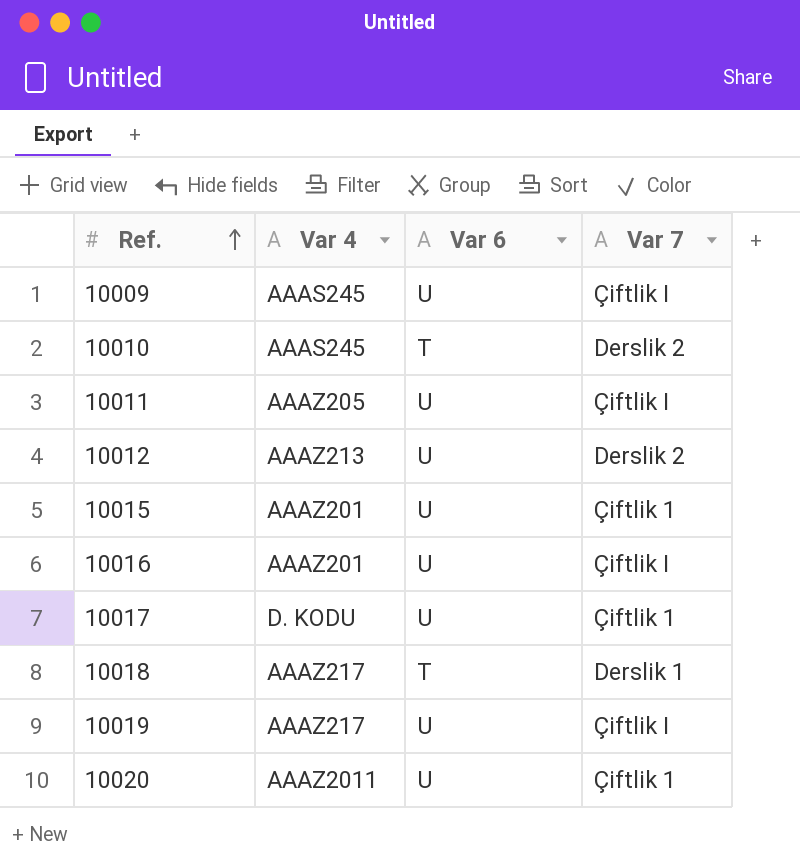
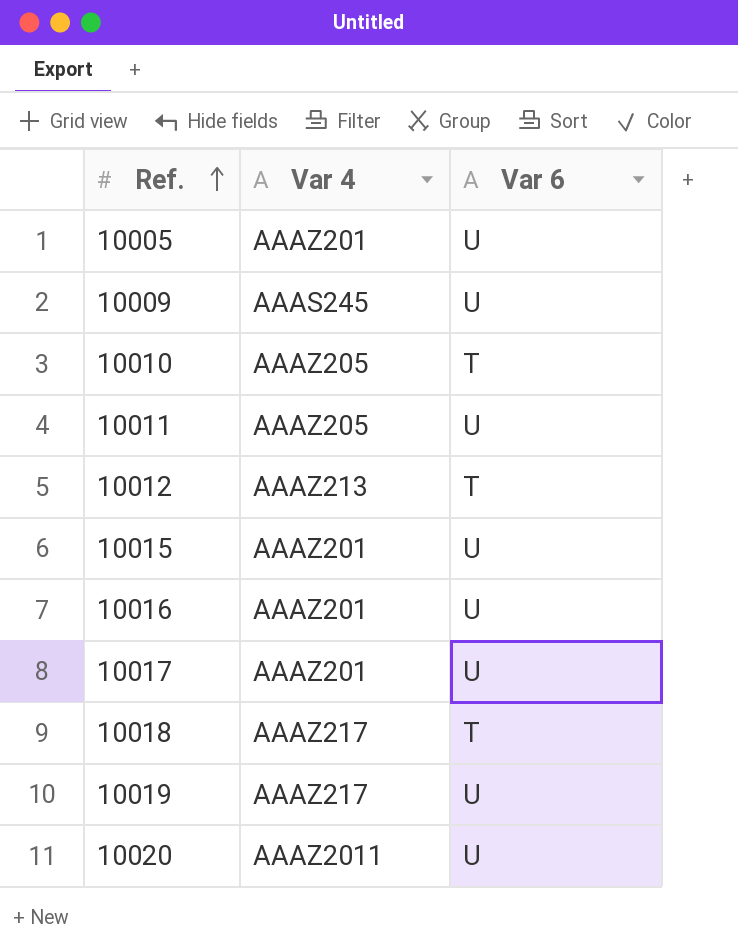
column Var 7 | position: 4 -> none
row 10005: none -> AAAZ201 | U
10010 | Var 4: AAAS245 -> AAAZ205
10012 | Var 6: U -> T
10017 | Var 4: D. KODU -> AAAZ201

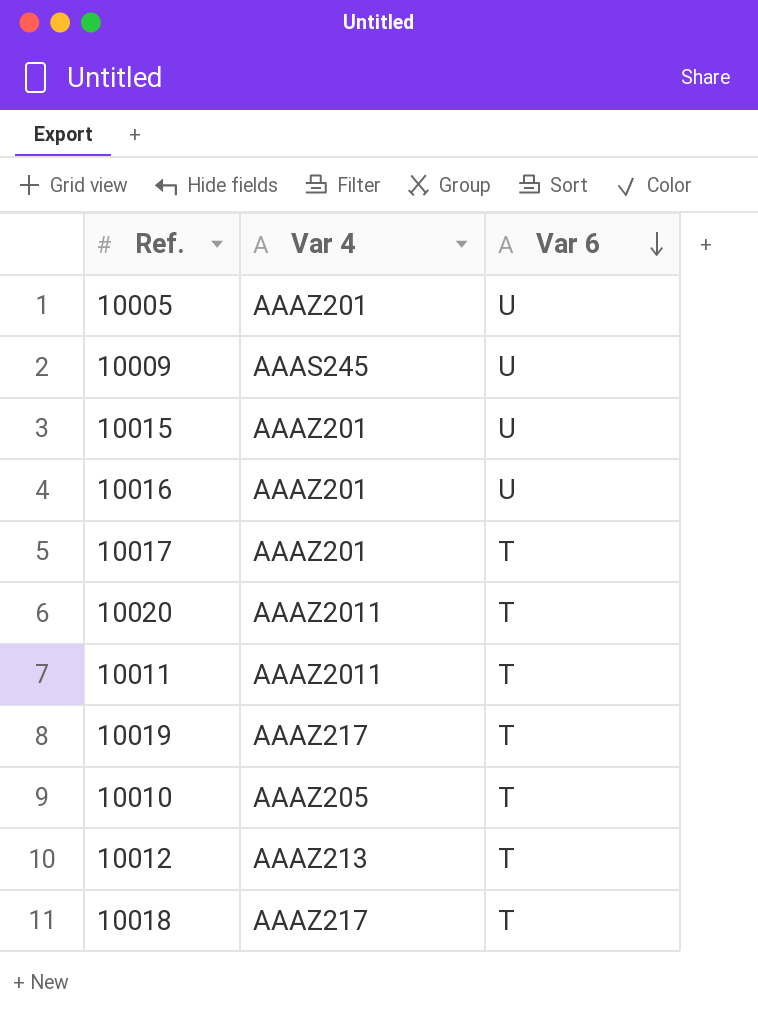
row order: Ref. ascending -> Var 6 descending
10017 | Var 6: U -> T
10020 | Var 6: U -> T
10011 | Var 4: AAAZ205 -> AAAZ2011
10011 | Var 6: U -> T
10019 | Var 6: U -> T

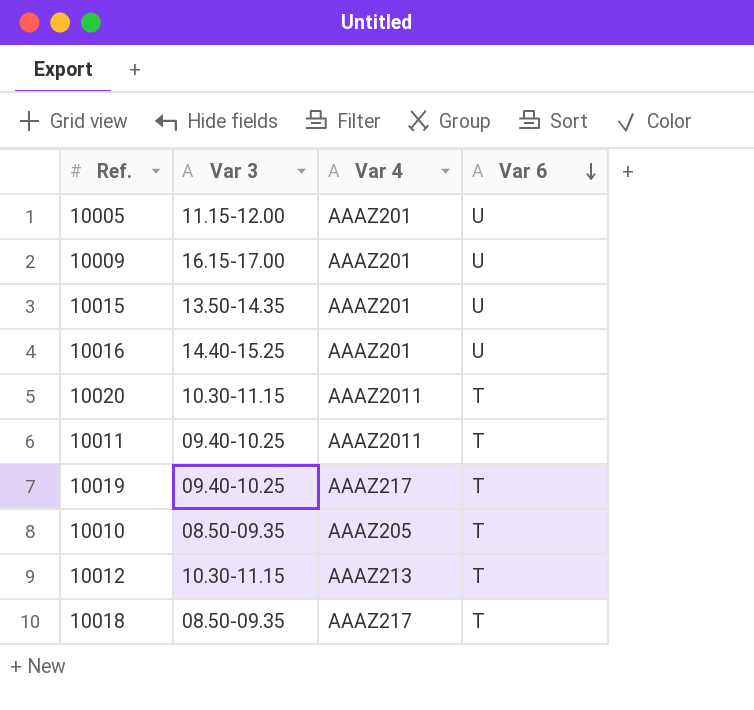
column Var 3 | position: none -> 2
row 10017: AAAZ201 | T -> none
10009 | Var 4: AAAS245 -> AAAZ201

